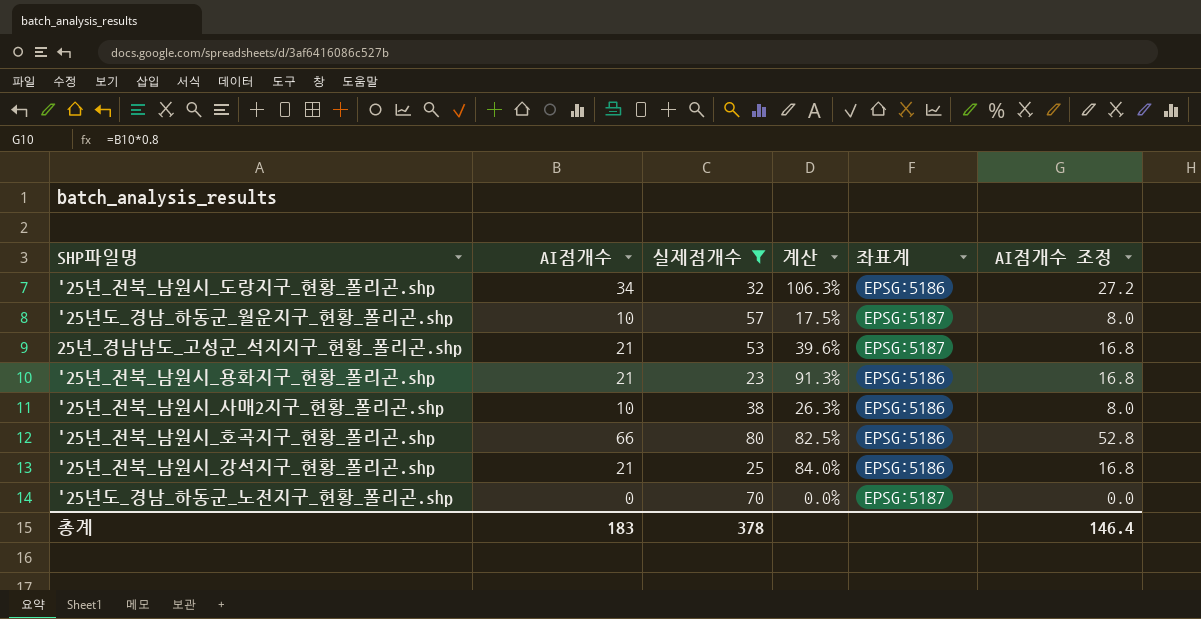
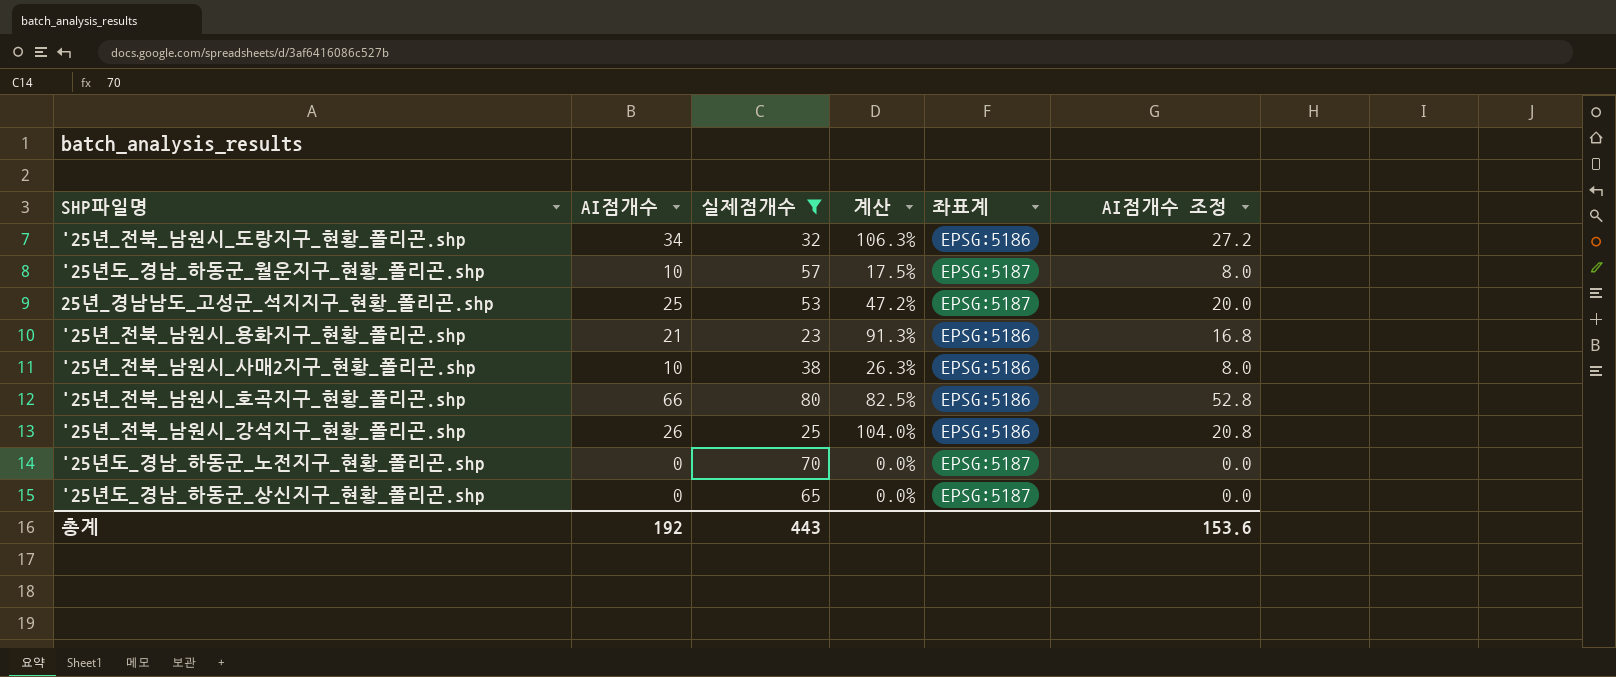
25년_경남남도_고성군_석지지구_현황_폴리곤.shp | AI점개수: 21 -> 25
25년_경남남도_고성군_석지지구_현황_폴리곤.shp | 계산: 39.6% -> 47.2%
25년_경남남도_고성군_석지지구_현황_폴리곤.shp | AI점개수 조정: 16.8 -> 20.0
'25년_전북_남원시_강석지구_현황_폴리곤.shp | AI점개수: 21 -> 26
'25년_전북_남원시_강석지구_현황_폴리곤.shp | 계산: 84.0% -> 104.0%
'25년_전북_남원시_강석지구_현황_폴리곤.shp | AI점개수 조정: 16.8 -> 20.8
row '25년도_경남_하동군_상신지구_현황_폴리곤.shp: none -> 0 | 65 | 0.0% | EPSG:5187 | 0.0
총계 | AI점개수: 183 -> 192
총계 | 실제점개수: 378 -> 443
총계 | AI점개수 조정: 146.4 -> 153.6

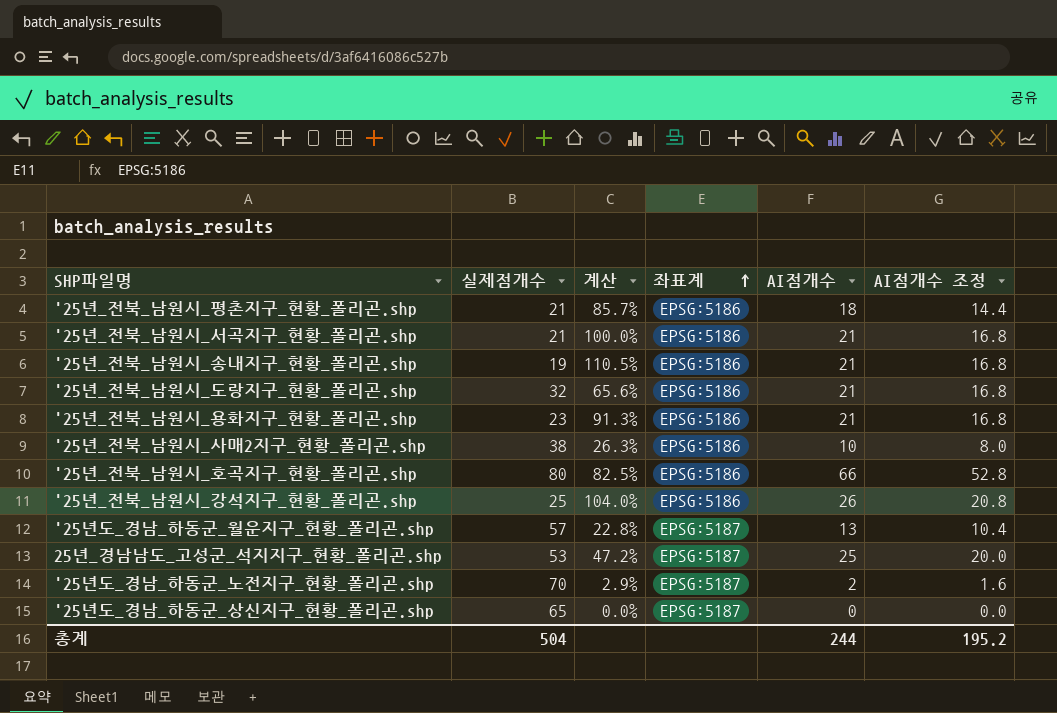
filter: 실제점개수 >= 23 -> none
row order: none -> 좌표계 ascending
column AI점개수 | position: 2 -> 5
'25년_전북_남원시_도랑지구_현황_폴리곤.shp | 계산: 106.3% -> 65.6%
'25년_전북_남원시_도랑지구_현황_폴리곤.shp | AI점개수: 34 -> 21
'25년_전북_남원시_도랑지구_현황_폴리곤.shp | AI점개수 조정: 27.2 -> 16.8
'25년도_경남_하동군_월운지구_현황_폴리곤.shp | 계산: 17.5% -> 22.8%
'25년도_경남_하동군_월운지구_현황_폴리곤.shp | AI점개수: 10 -> 13
'25년도_경남_하동군_월운지구_현황_폴리곤.shp | AI점개수 조정: 8.0 -> 10.4
'25년도_경남_하동군_노전지구_현황_폴리곤.shp | 계산: 0.0% -> 2.9%
'25년도_경남_하동군_노전지구_현황_폴리곤.shp | AI점개수: 0 -> 2
'25년도_경남_하동군_노전지구_현황_폴리곤.shp | AI점개수 조정: 0.0 -> 1.6
총계 | 실제점개수: 443 -> 504
총계 | AI점개수: 192 -> 244
총계 | AI점개수 조정: 153.6 -> 195.2

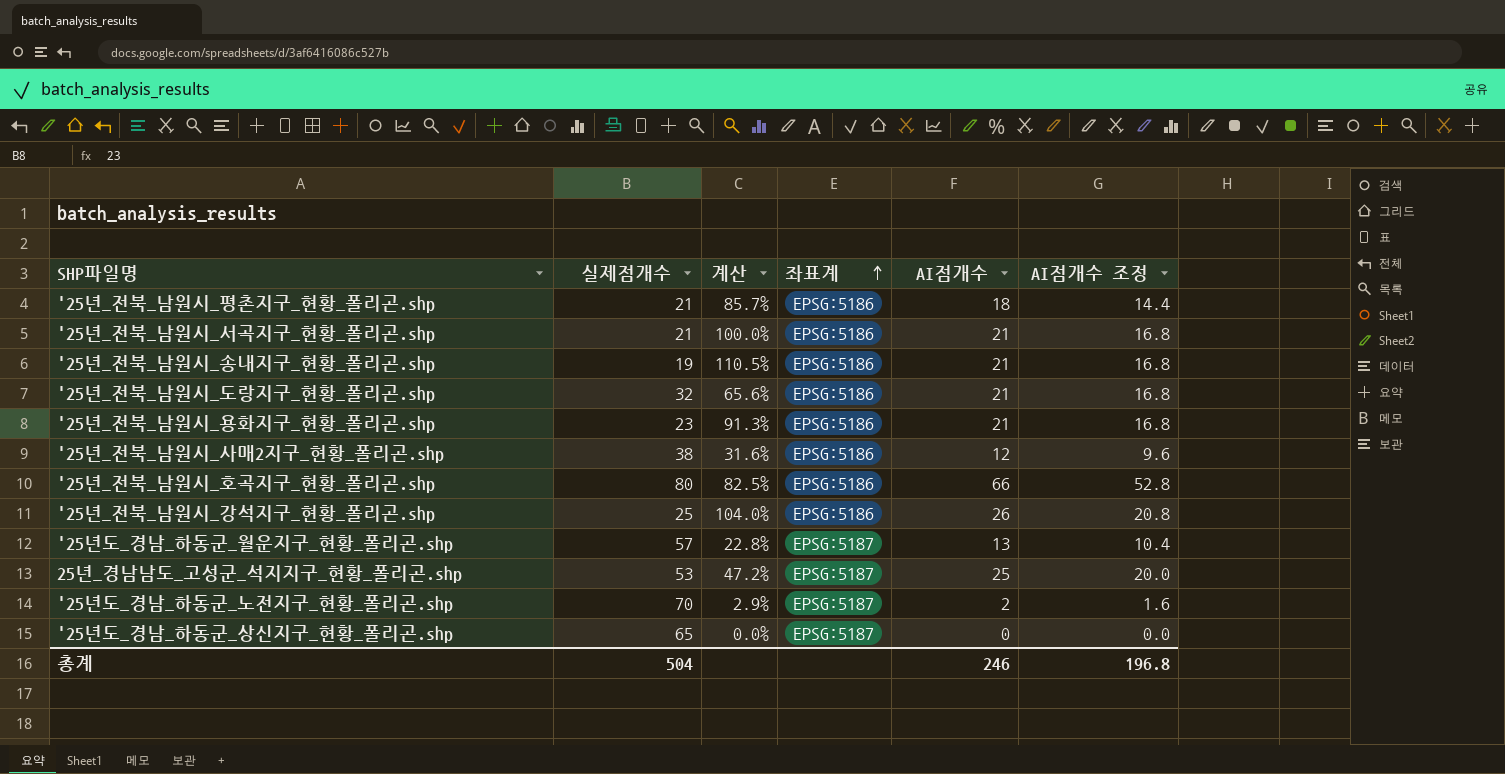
'25년_전북_남원시_사매2지구_현황_폴리곤.shp | 계산: 26.3% -> 31.6%
'25년_전북_남원시_사매2지구_현황_폴리곤.shp | AI점개수: 10 -> 12
'25년_전북_남원시_사매2지구_현황_폴리곤.shp | AI점개수 조정: 8.0 -> 9.6
총계 | AI점개수: 244 -> 246
총계 | AI점개수 조정: 195.2 -> 196.8

